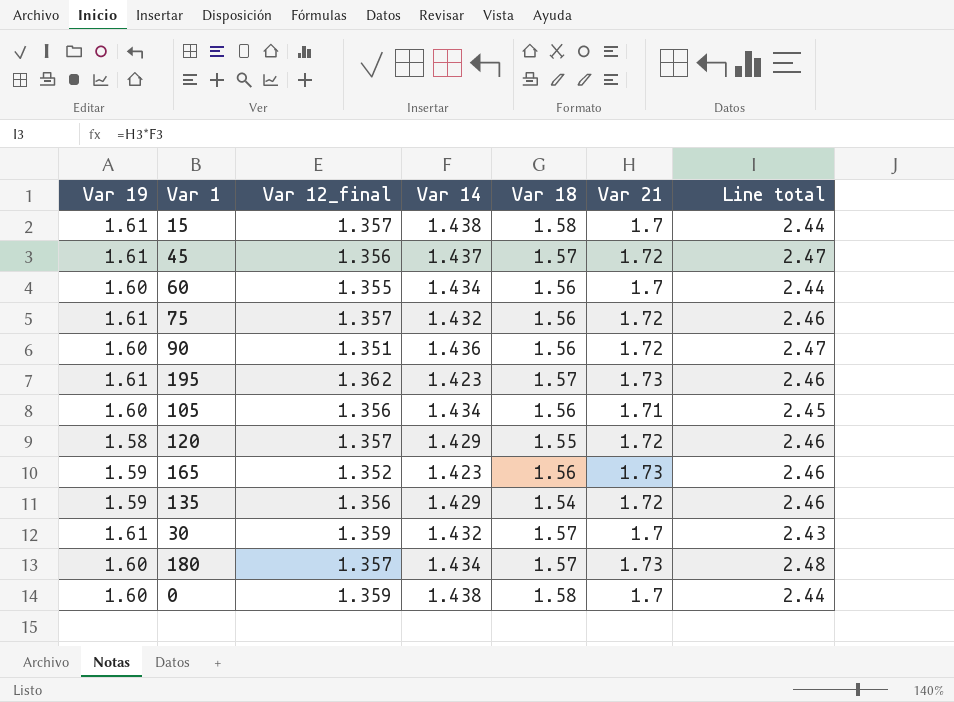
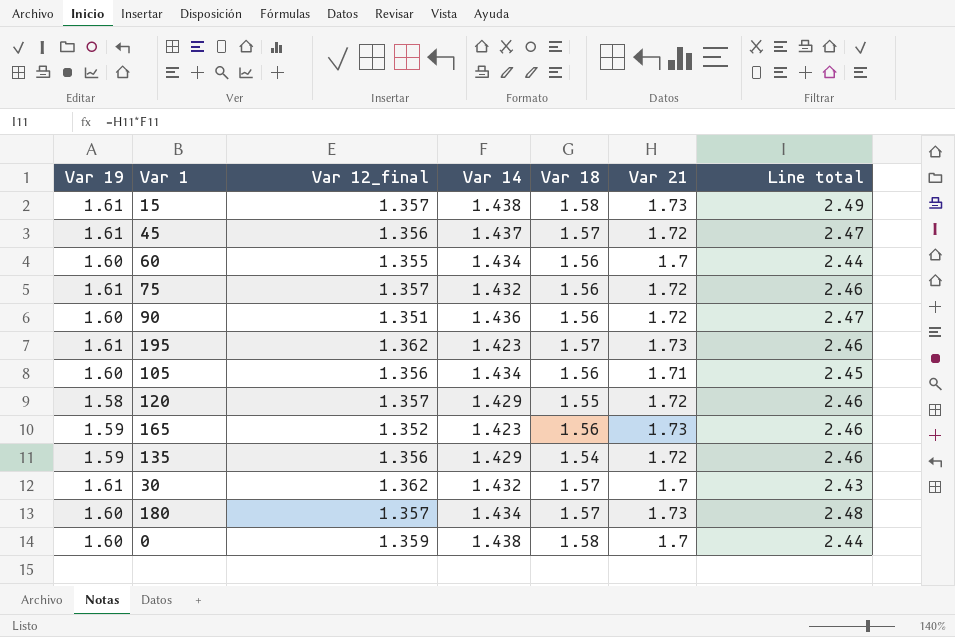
15 | Var 21: 1.7 -> 1.73
15 | Line total: 2.44 -> 2.49
30 | Var 12_final: 1.359 -> 1.362

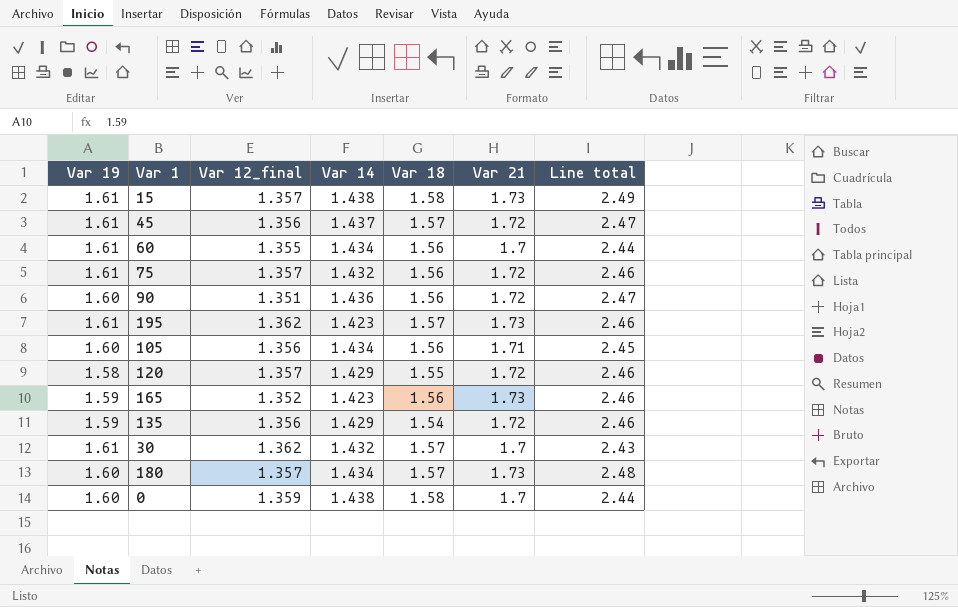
60 | Var 19: 1.60 -> 1.61

